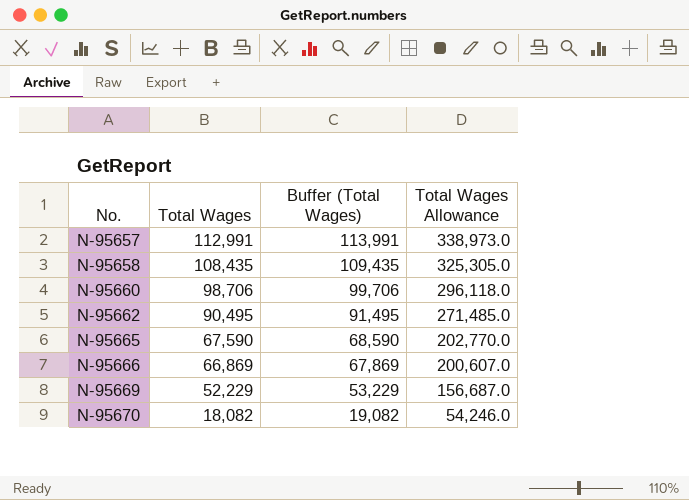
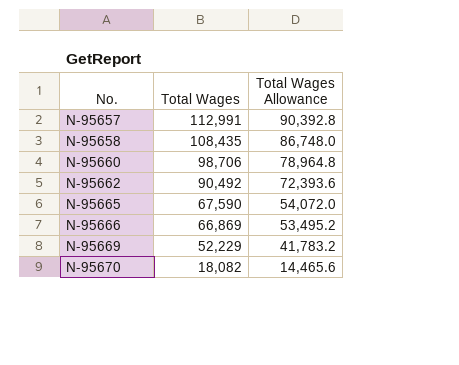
column Buffer (Total Wages) | formula: [Total Wages] + 1000 -> none
column Total Wages Allowance | formula: [Total Wages] * 3 -> [Total Wages] * 0.8
N-95662 | Total Wages: 90,495 -> 90,492

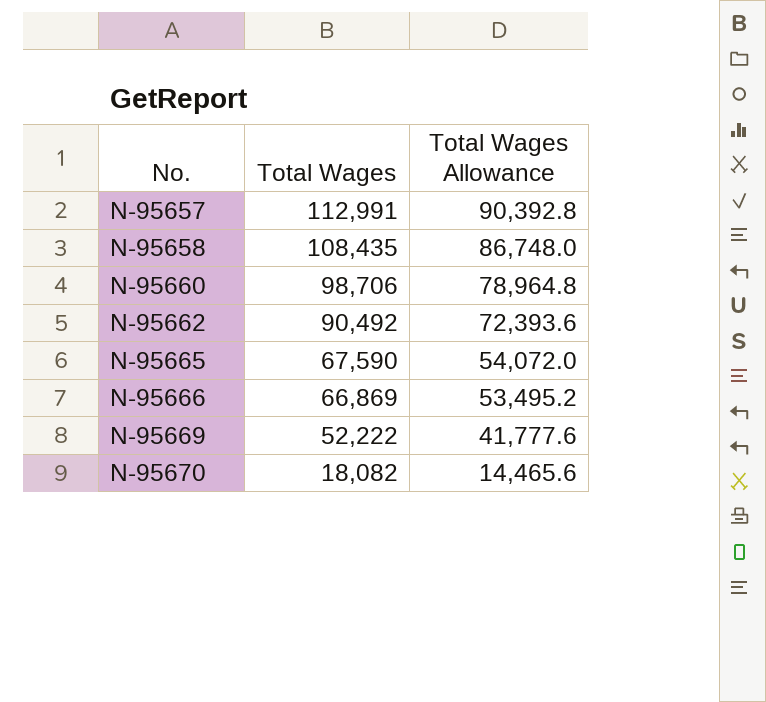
N-95669 | Total Wages: 52,229 -> 52,222
N-95669 | Total Wages Allowance: 41,783.2 -> 41,777.6

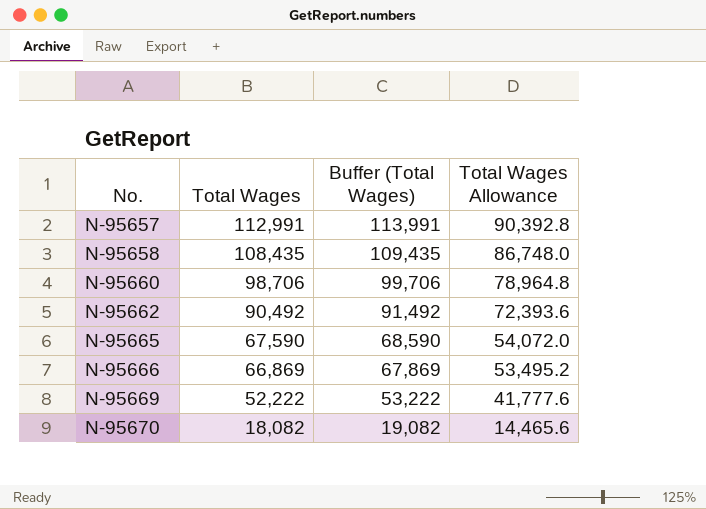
column Buffer (Total Wages) | formula: none -> [Total Wages] + 1000

